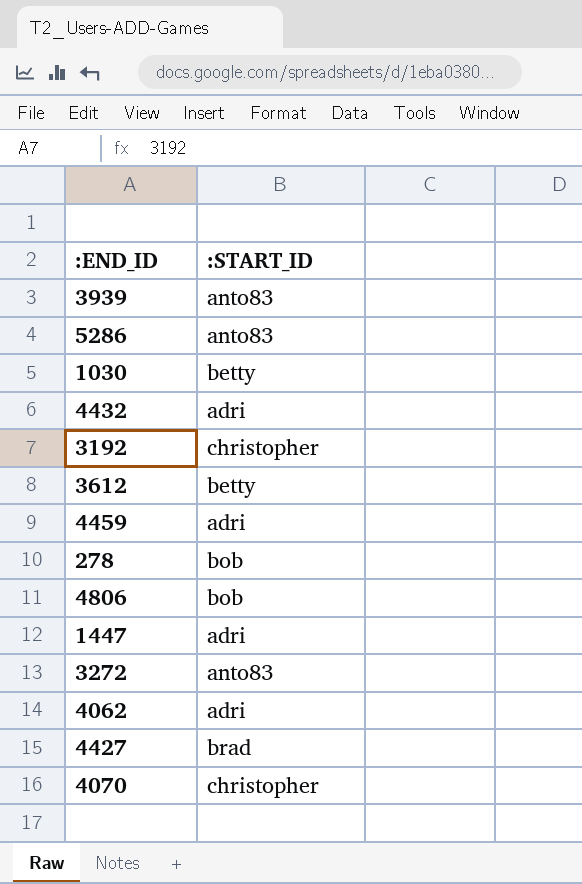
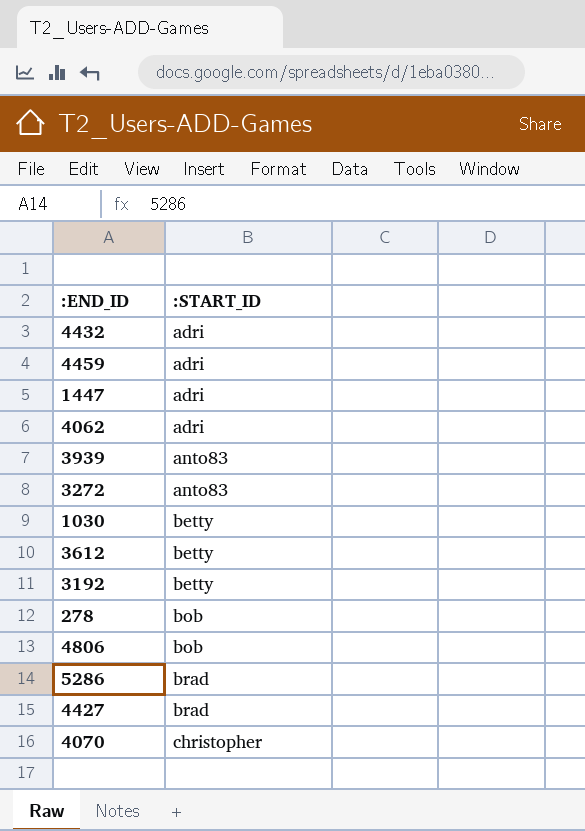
row order: none -> :START_ID ascending
3192 | :START_ID: christopher -> betty
5286 | :START_ID: anto83 -> brad

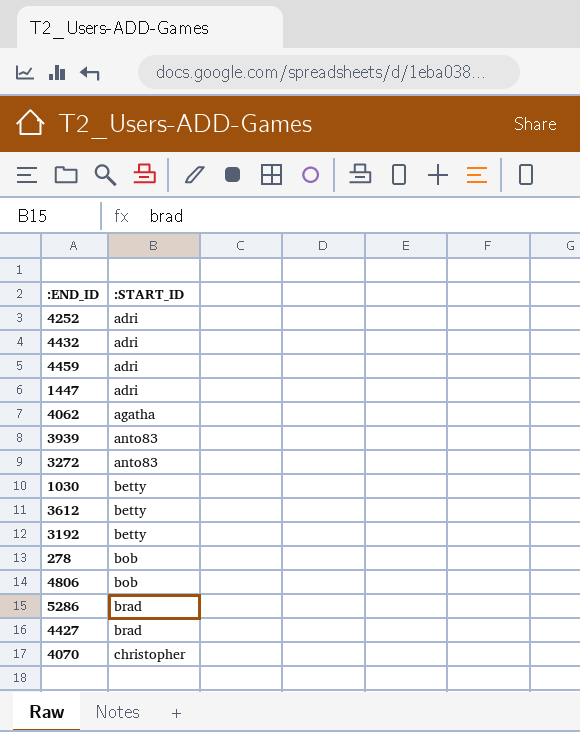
row 4252: none -> adri
4062 | :START_ID: adri -> agatha

